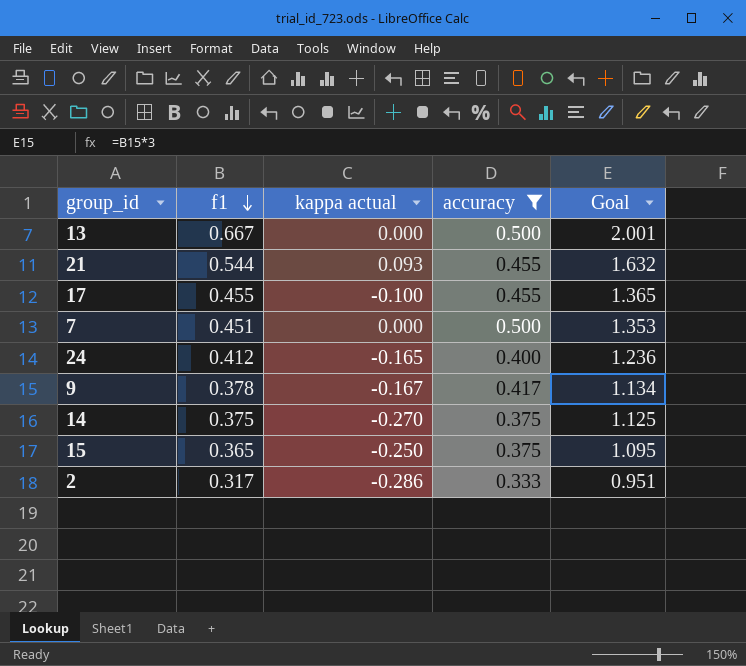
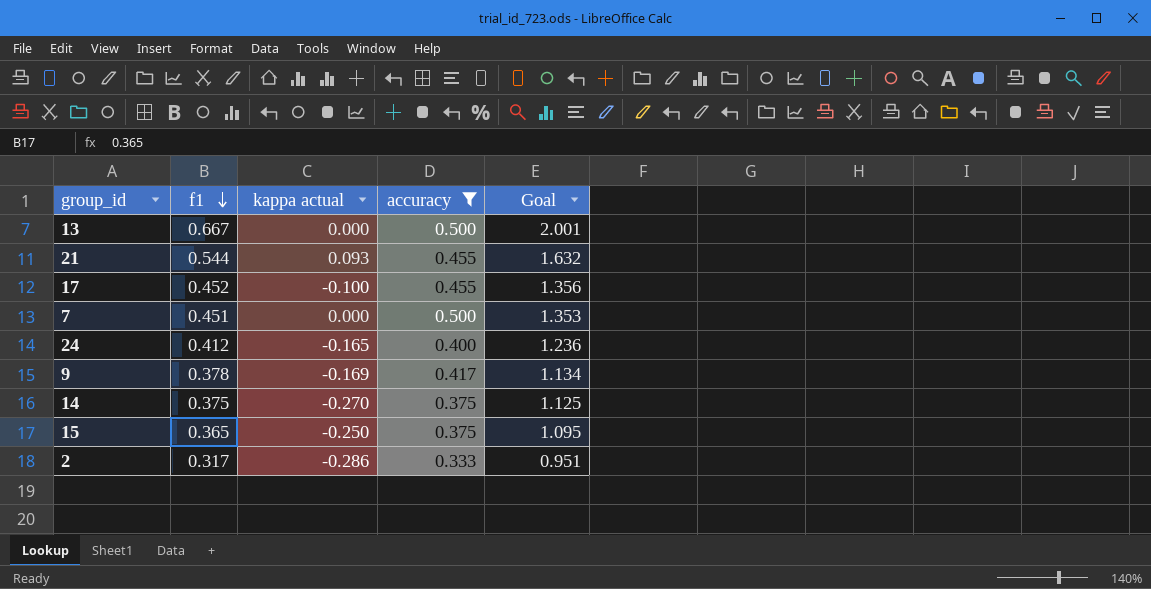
17 | f1: 0.455 -> 0.452
17 | Goal: 1.365 -> 1.356
9 | kappa actual: -0.167 -> -0.169

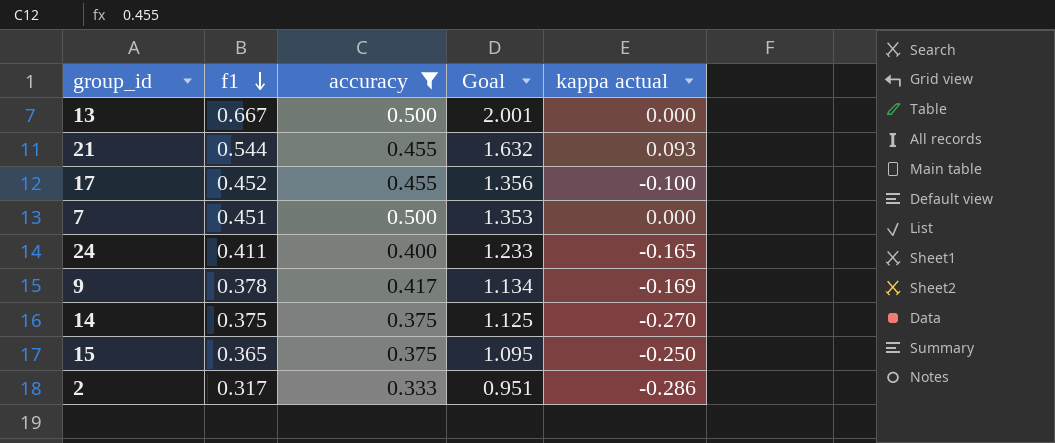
column kappa actual | position: 3 -> 5
24 | f1: 0.412 -> 0.411
24 | Goal: 1.236 -> 1.233

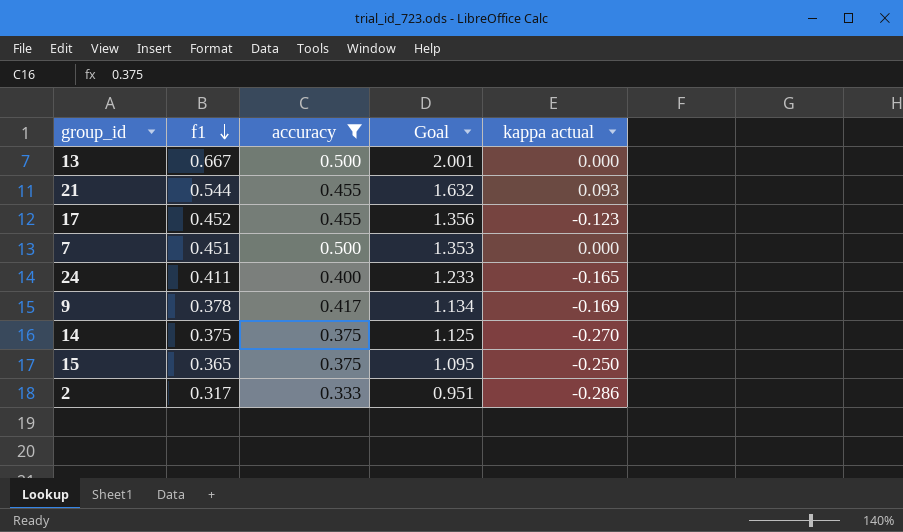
17 | kappa actual: -0.100 -> -0.123

